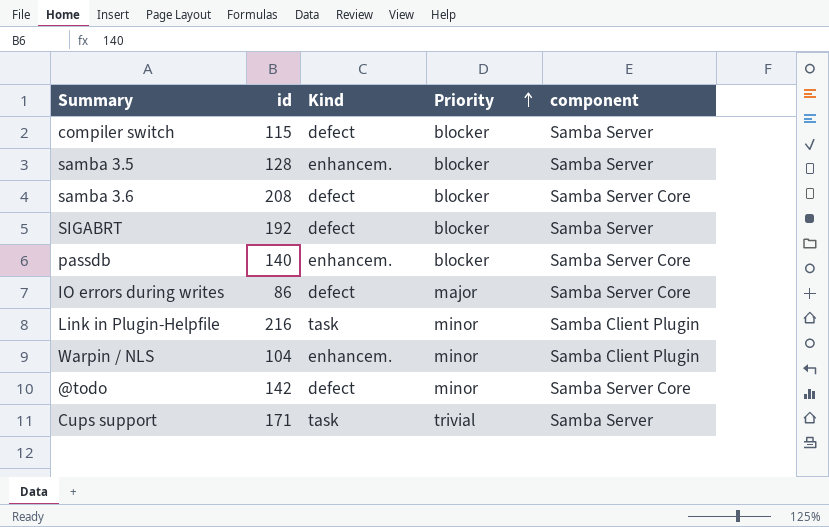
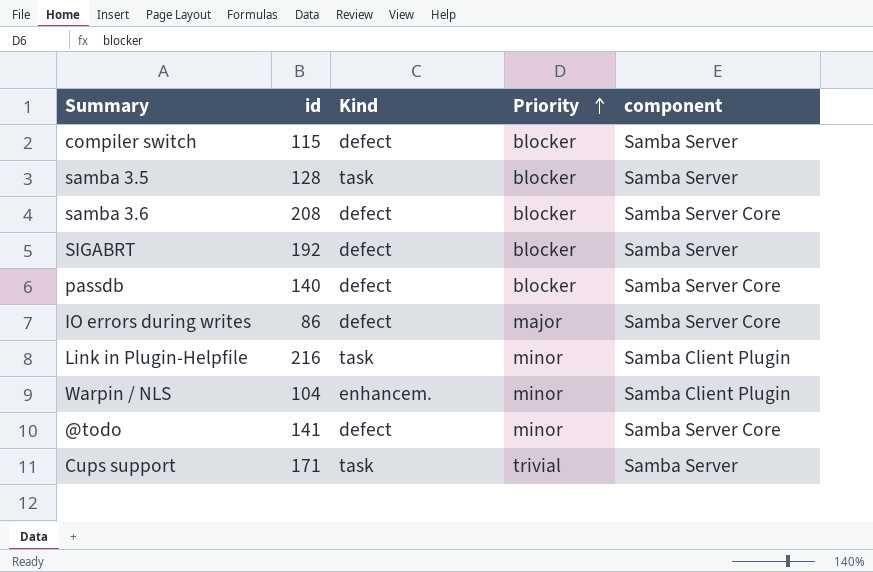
samba 3.5 | Kind: enhancem. -> task
passdb | Kind: enhancem. -> defect
@todo | id: 142 -> 141

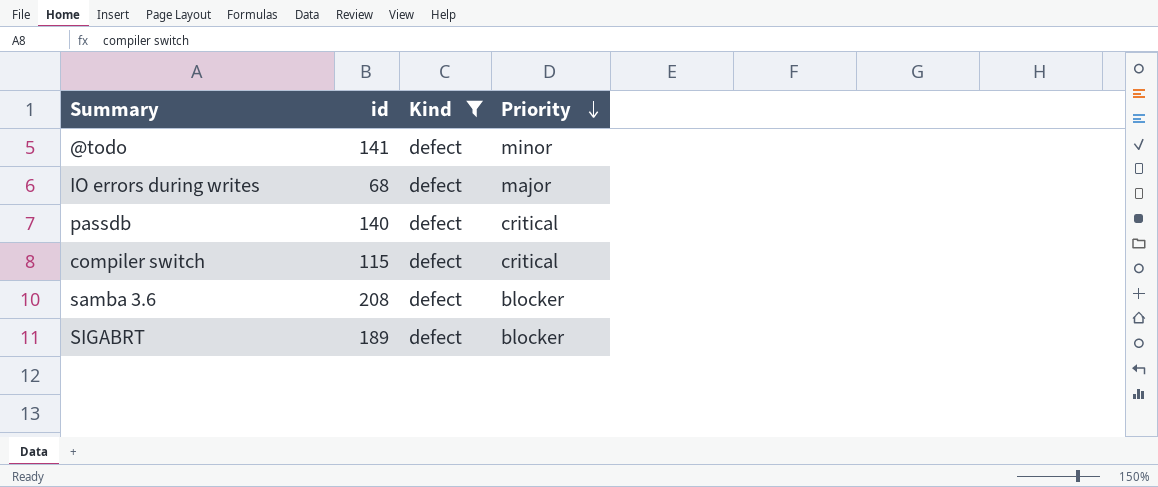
filter: none -> Kind = defect
row order: Priority ascending -> Priority descending
column component | position: 5 -> none
IO errors during writes | id: 86 -> 68
passdb | Priority: blocker -> critical
compiler switch | Priority: blocker -> critical
SIGABRT | id: 192 -> 189

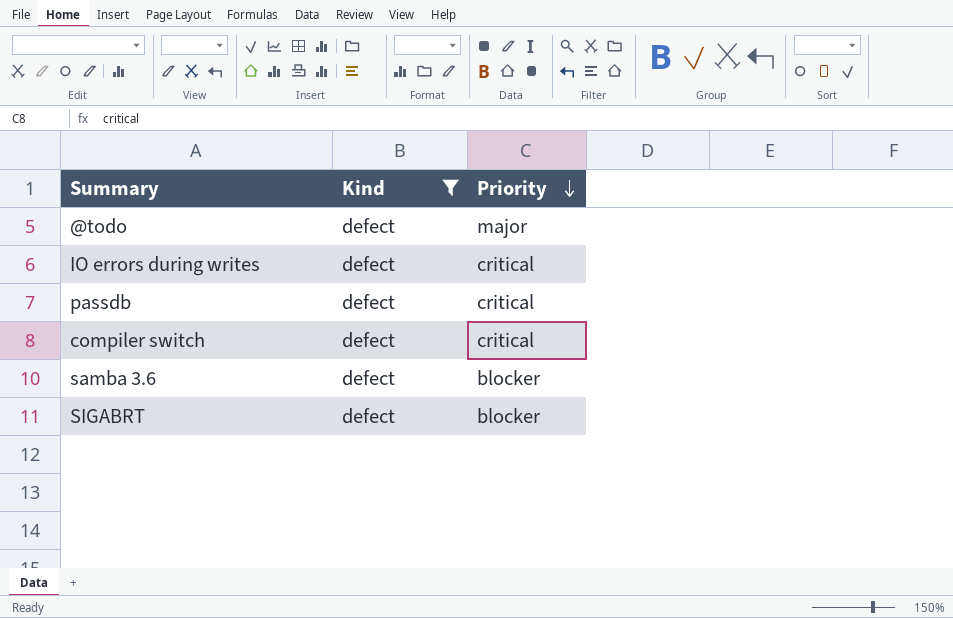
column id | position: 2 -> none
@todo | Priority: minor -> major
IO errors during writes | Priority: major -> critical

